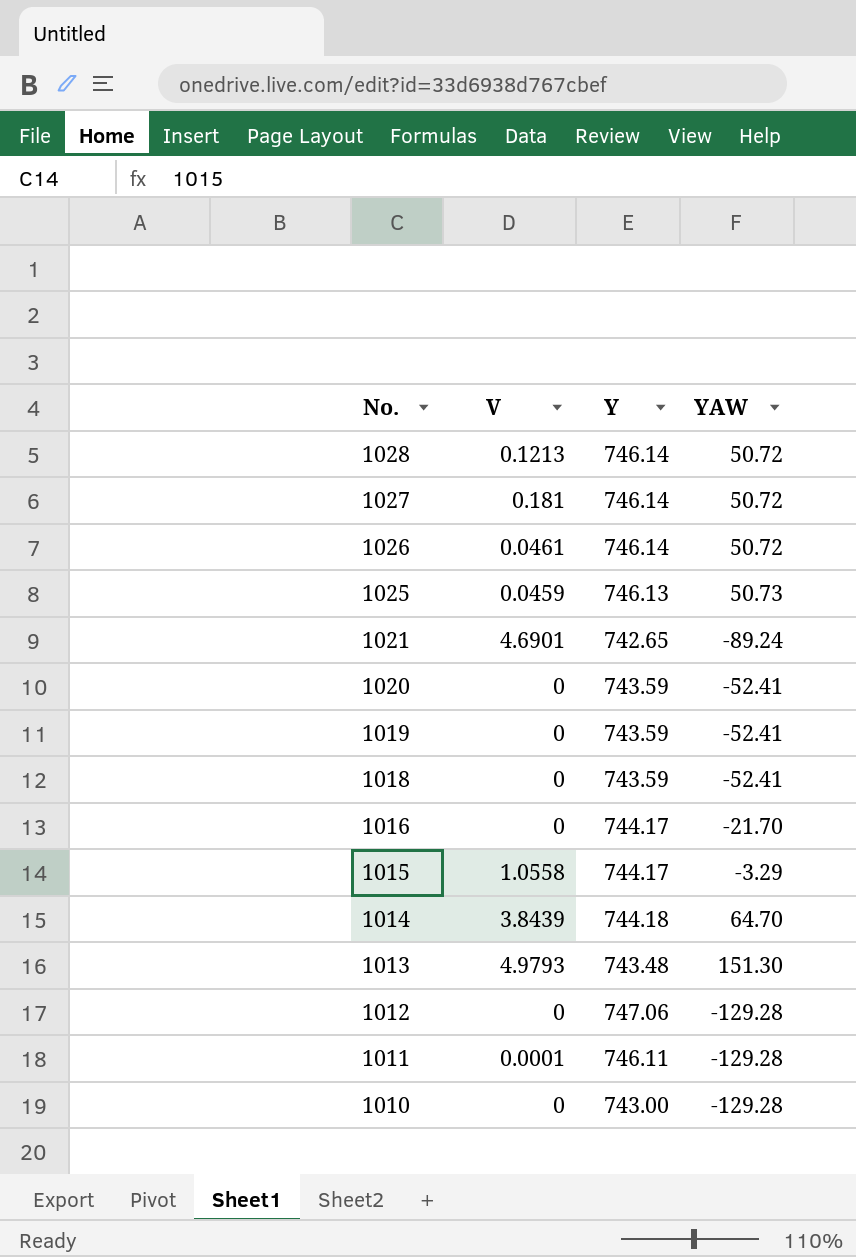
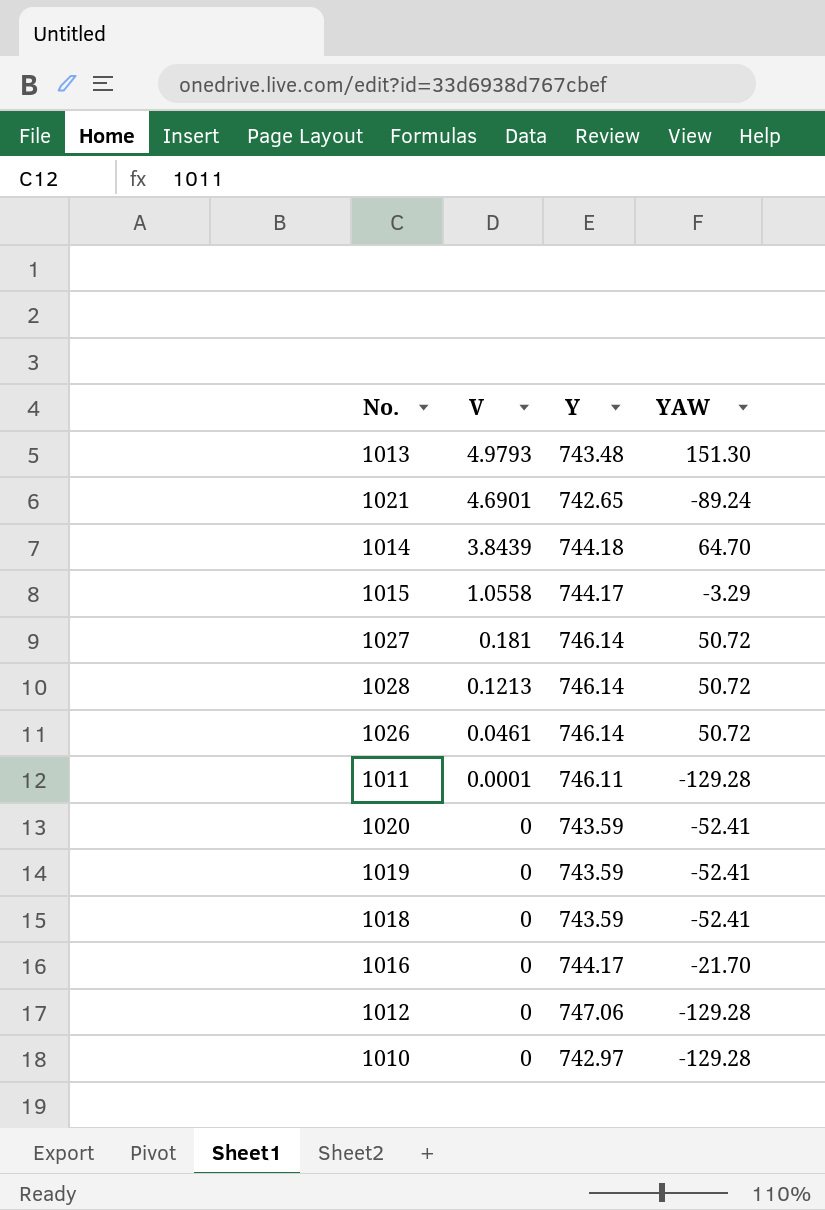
row order: No. descending -> V descending
row 1025: 0.0459 | 746.13 | 50.73 -> none
1010 | Y: 743.00 -> 742.97

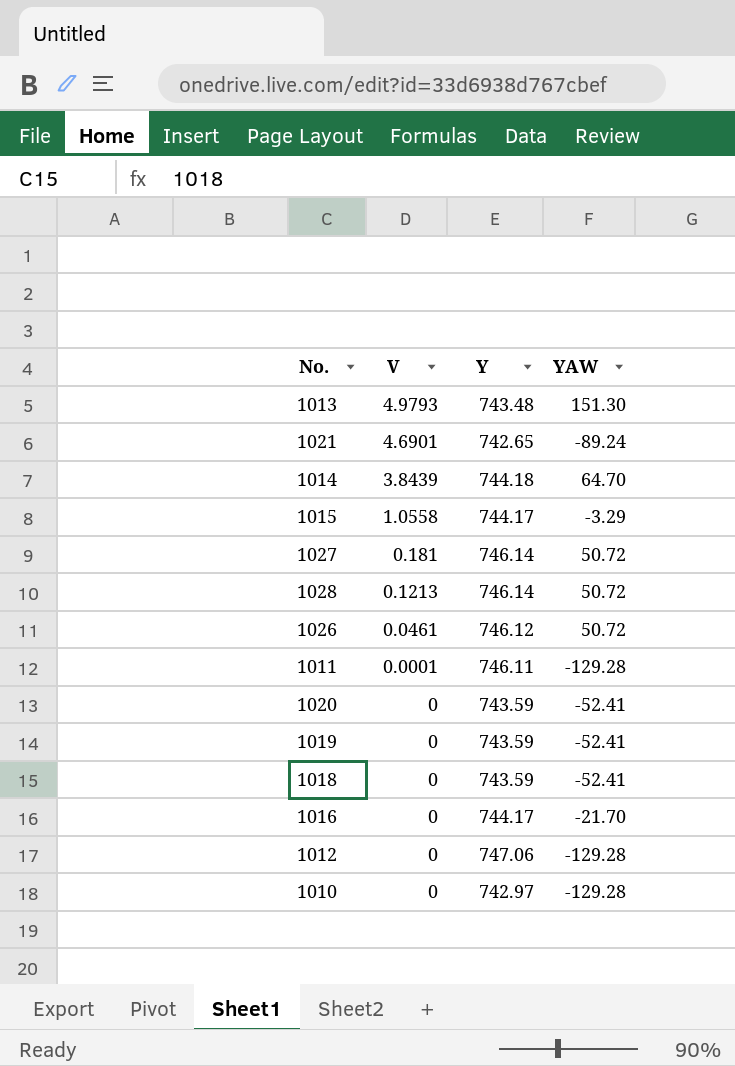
1026 | Y: 746.14 -> 746.12

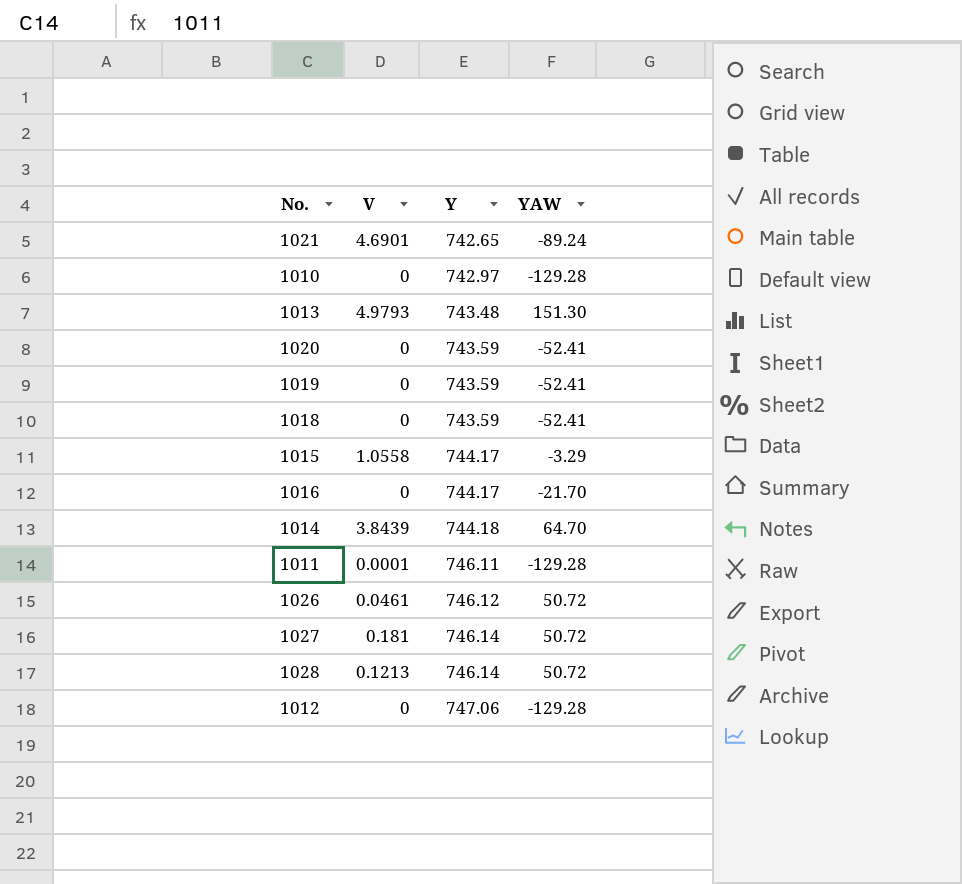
row order: V descending -> Y ascending

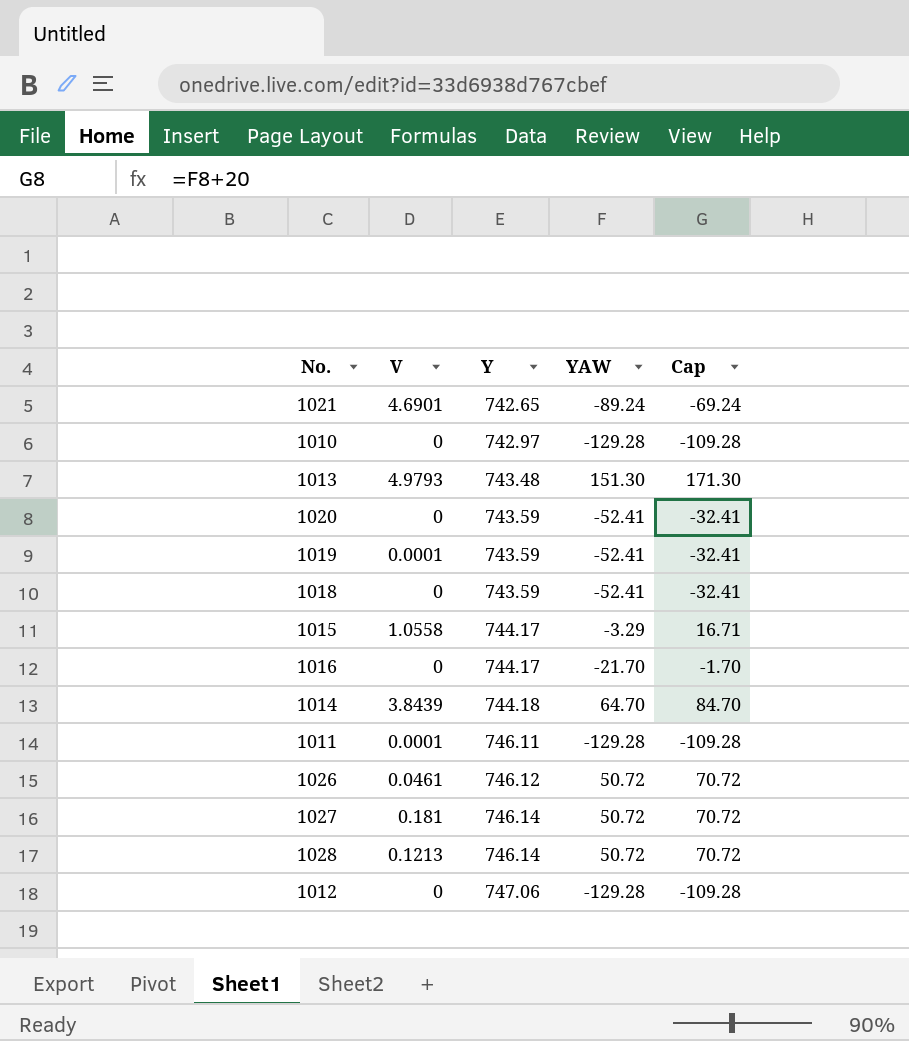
column Cap | formula: none -> [YAW] + 20
1019 | V: 0 -> 0.0001

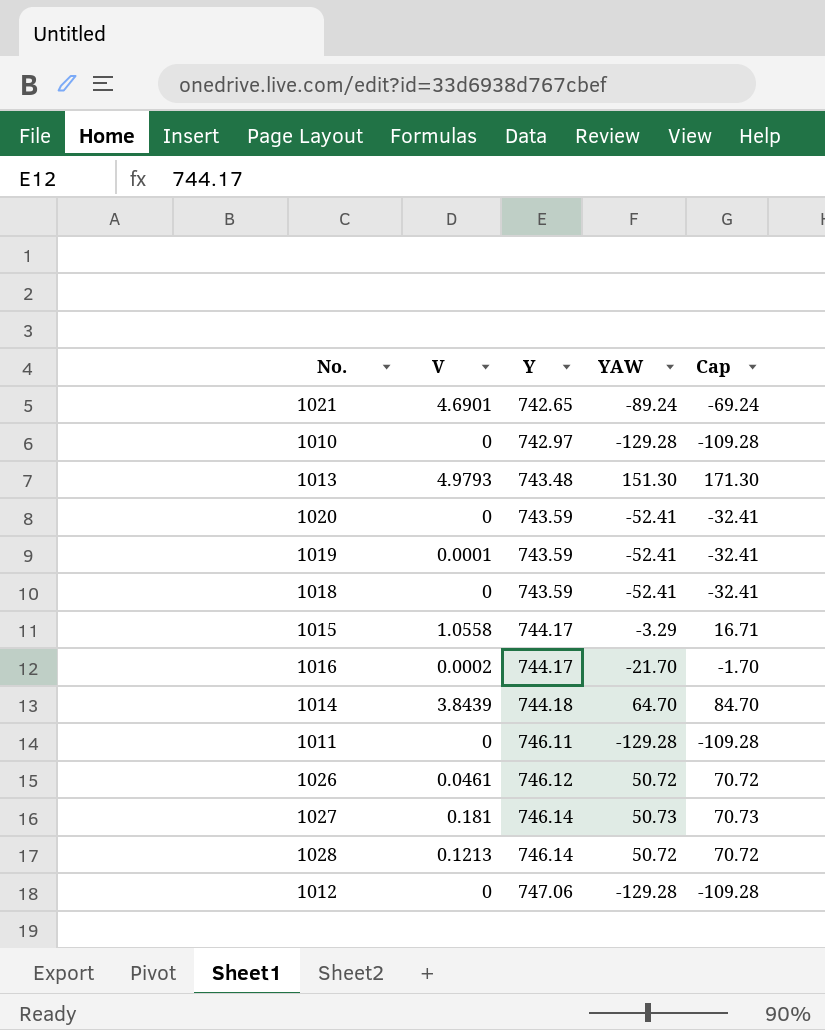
1016 | V: 0 -> 0.0002
1011 | V: 0.0001 -> 0
1027 | YAW: 50.72 -> 50.73
1027 | Cap: 70.72 -> 70.73

